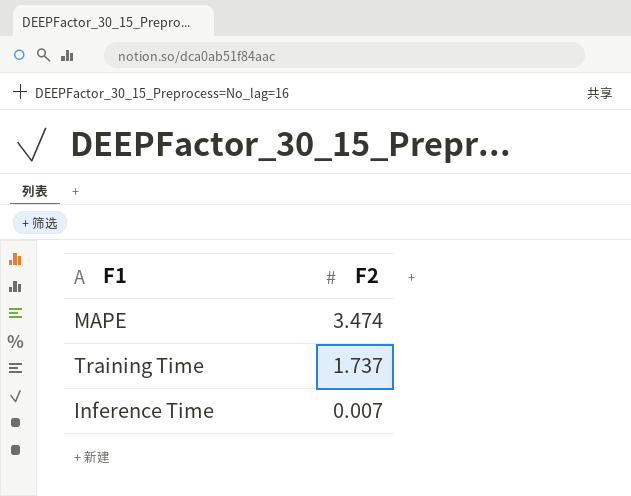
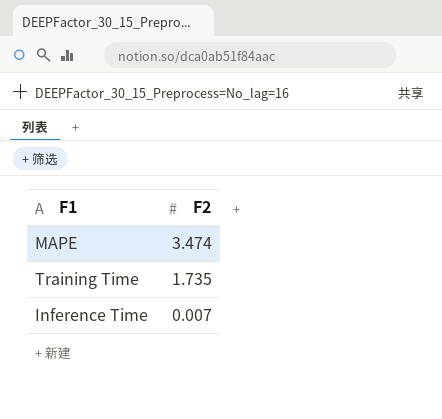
Training Time | F2: 1.737 -> 1.735

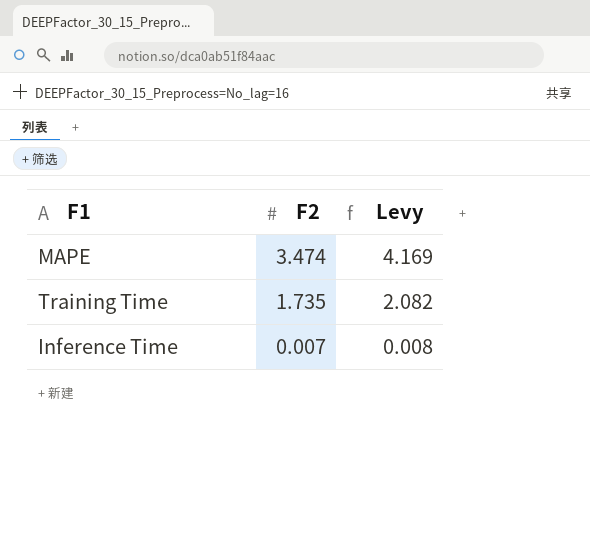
column Levy | formula: none -> [F2] * 1.2

